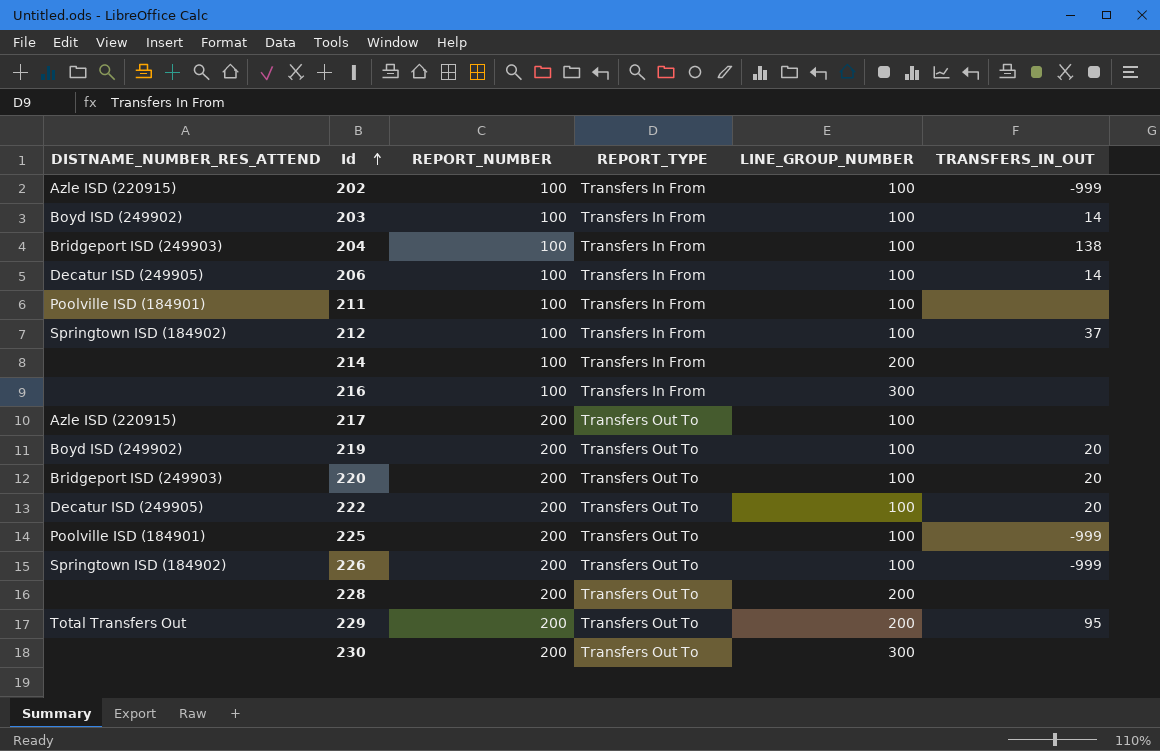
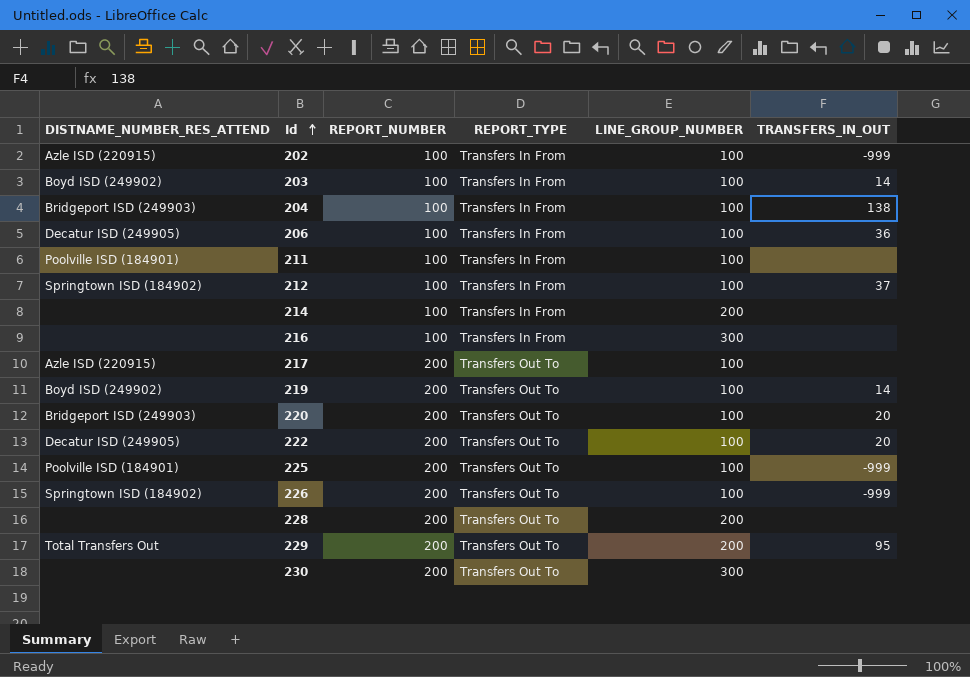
206 | TRANSFERS_IN_OUT: 14 -> 36
219 | TRANSFERS_IN_OUT: 20 -> 14

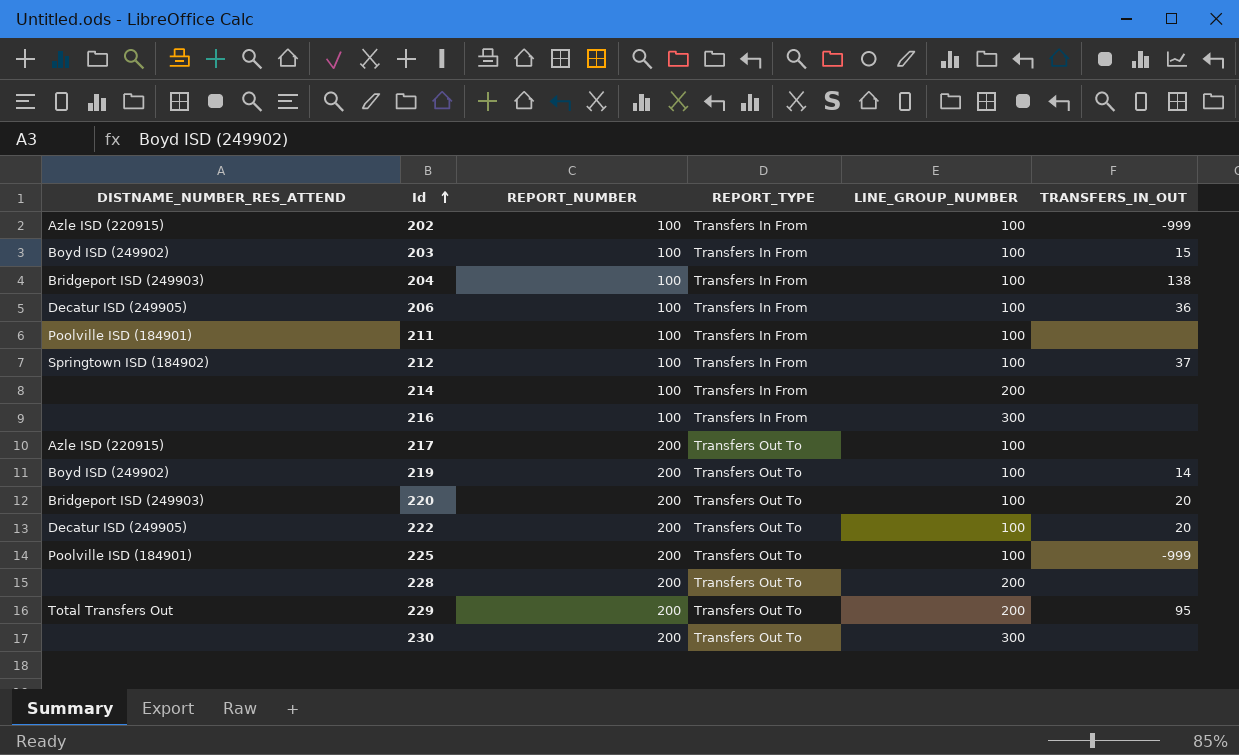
row 226: Springtown ISD (184902) | 200 | Transfers Out To | 100 | -999 -> none
203 | TRANSFERS_IN_OUT: 14 -> 15

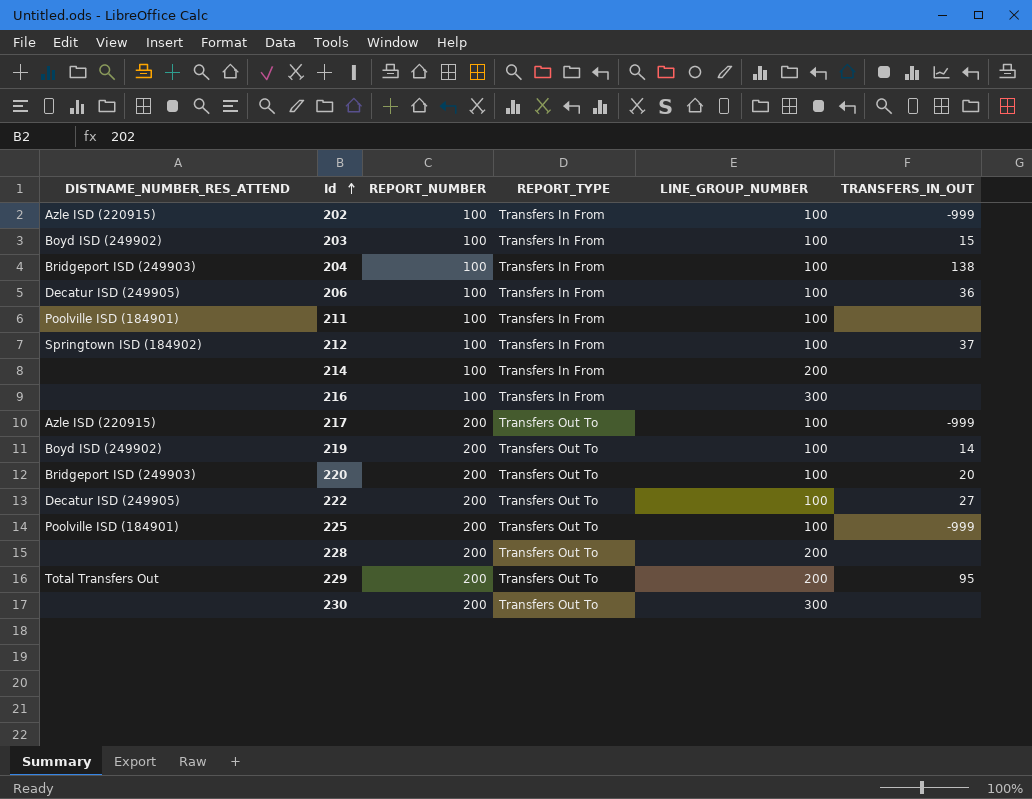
217 | TRANSFERS_IN_OUT: none -> -999
222 | TRANSFERS_IN_OUT: 20 -> 27

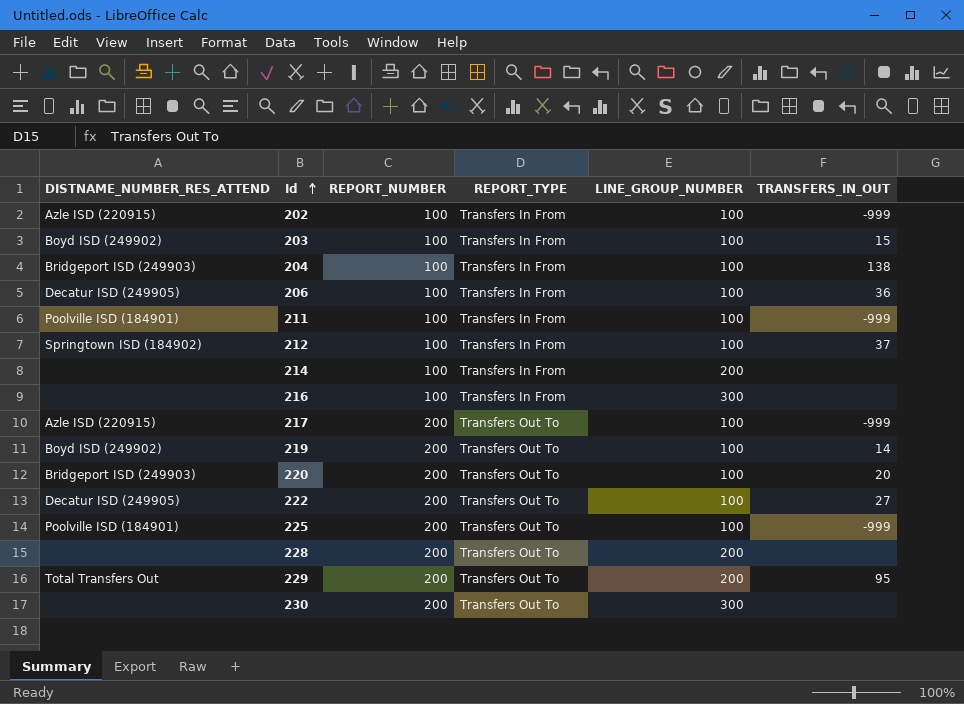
211 | TRANSFERS_IN_OUT: none -> -999

